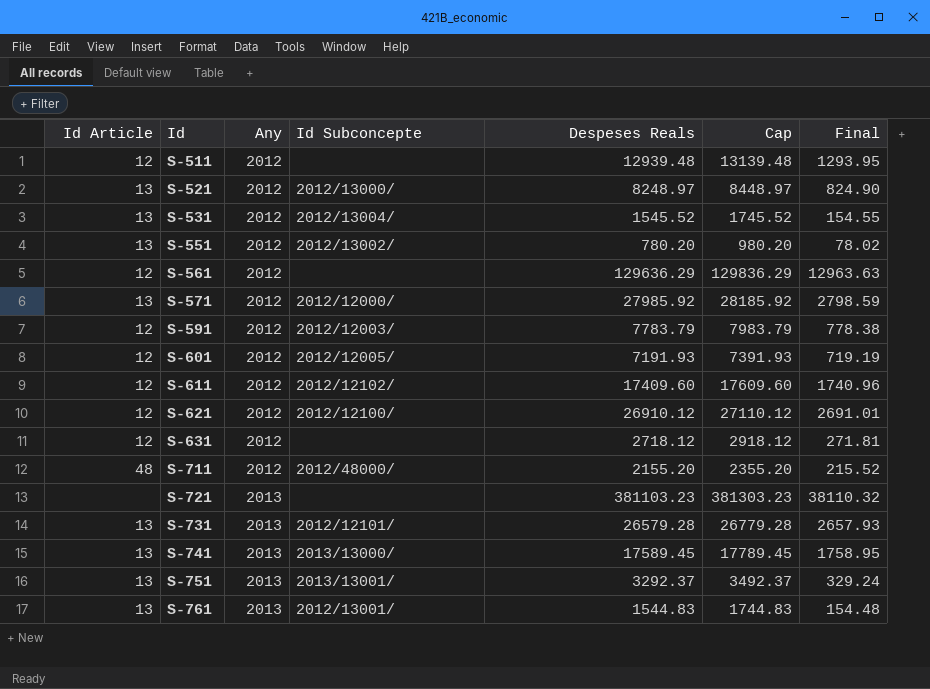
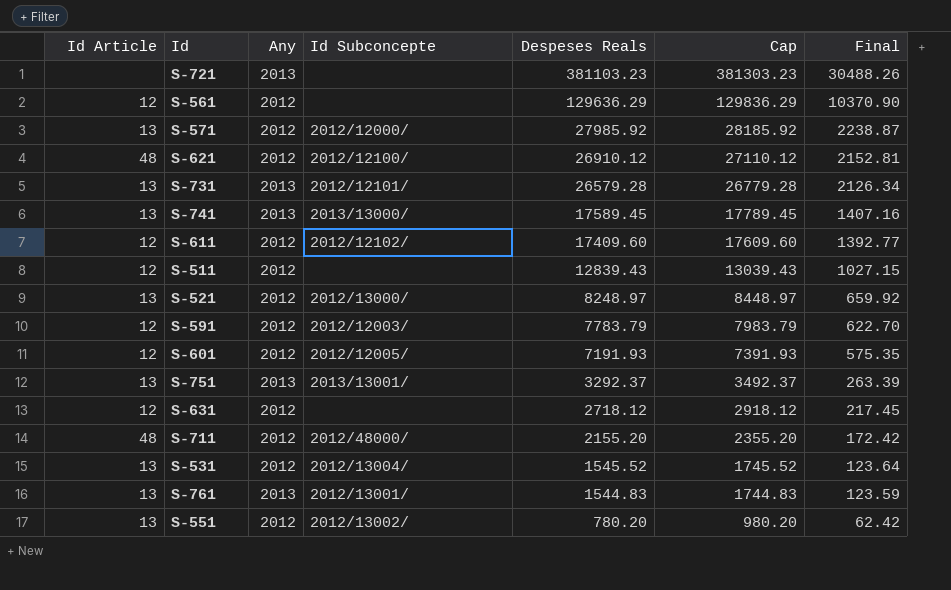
row order: Id ascending -> Despeses Reals descending
column Final | formula: [Despeses Reals] * 0.1 -> [Despeses Reals] * 0.08
S-621 | Id Article: 12 -> 48
S-511 | Despeses Reals: 12939.48 -> 12839.43
S-511 | Cap: 13139.48 -> 13039.43

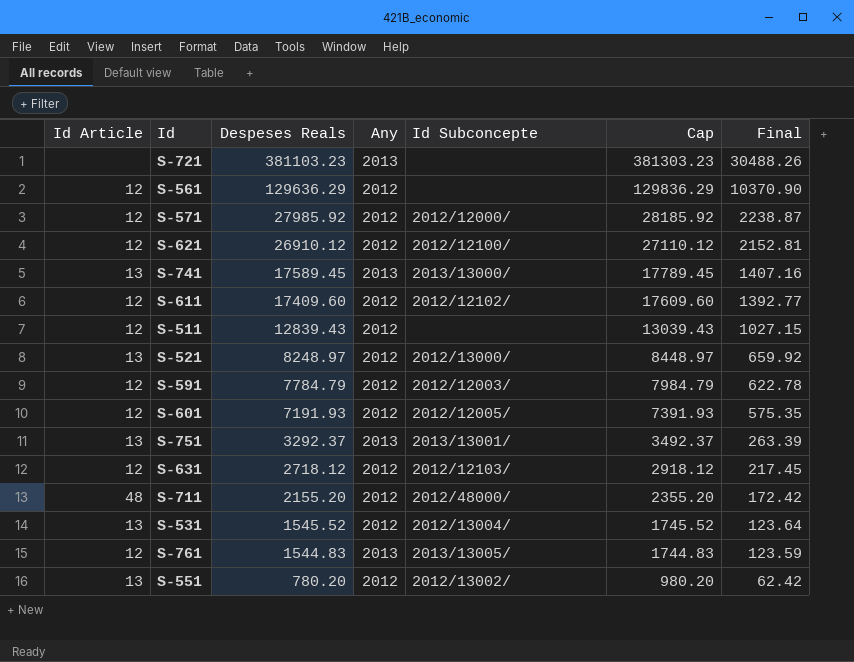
column Despeses Reals | position: 5 -> 3
row S-731: 13 | 2013 | 2012/12101/ | 26579.28 | 26779.28 | 2126.34 -> none
S-571 | Id Article: 13 -> 12
S-621 | Id Article: 48 -> 12
S-591 | Despeses Reals: 7783.79 -> 7784.79
S-591 | Cap: 7983.79 -> 7984.79
S-591 | Final: 622.70 -> 622.78
S-631 | Id Subconcepte: none -> 2012/12103/
S-761 | Id Article: 13 -> 12
S-761 | Id Subconcepte: 2012/13001/ -> 2013/13005/

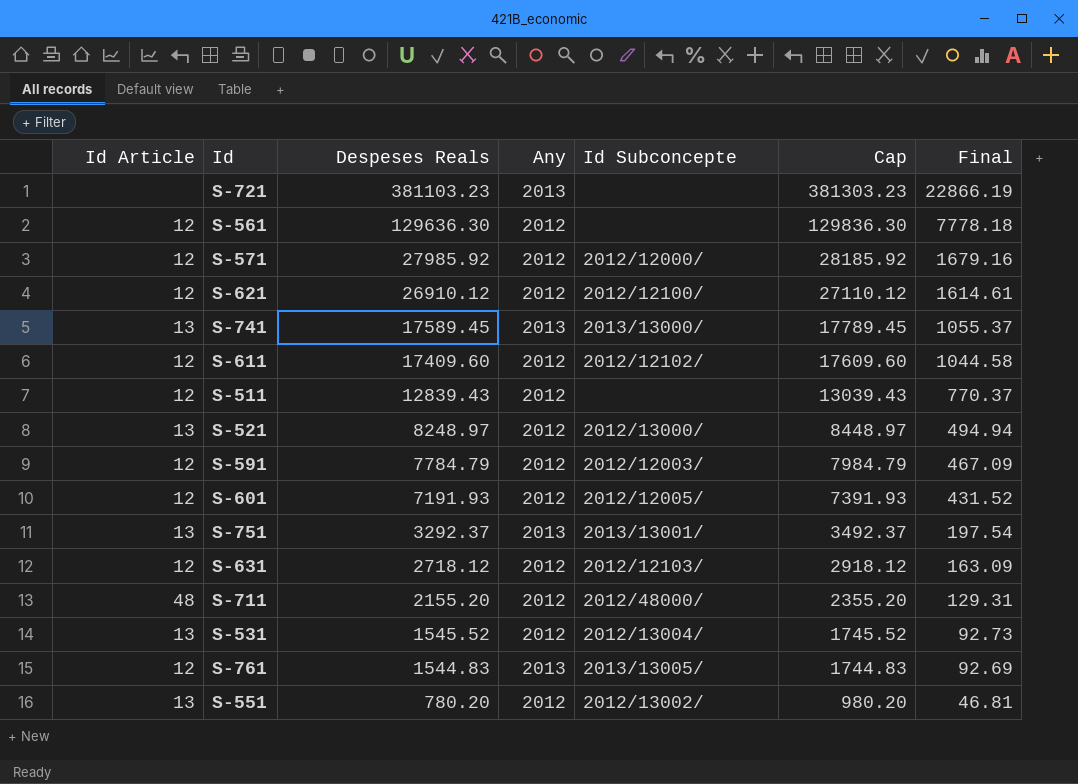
column Final | formula: [Despeses Reals] * 0.08 -> [Despeses Reals] * 0.06
S-561 | Despeses Reals: 129636.29 -> 129636.30
S-561 | Cap: 129836.29 -> 129836.30

